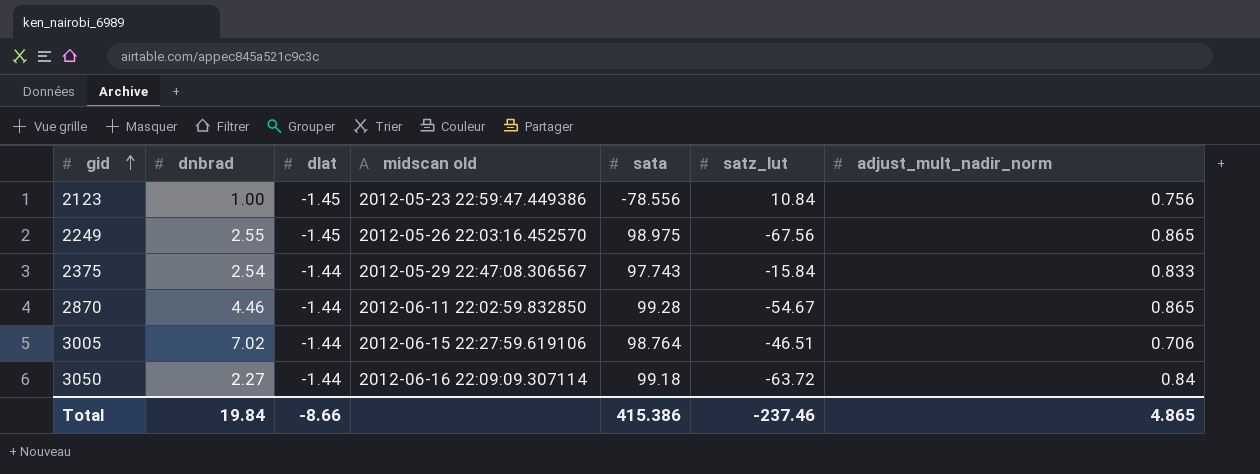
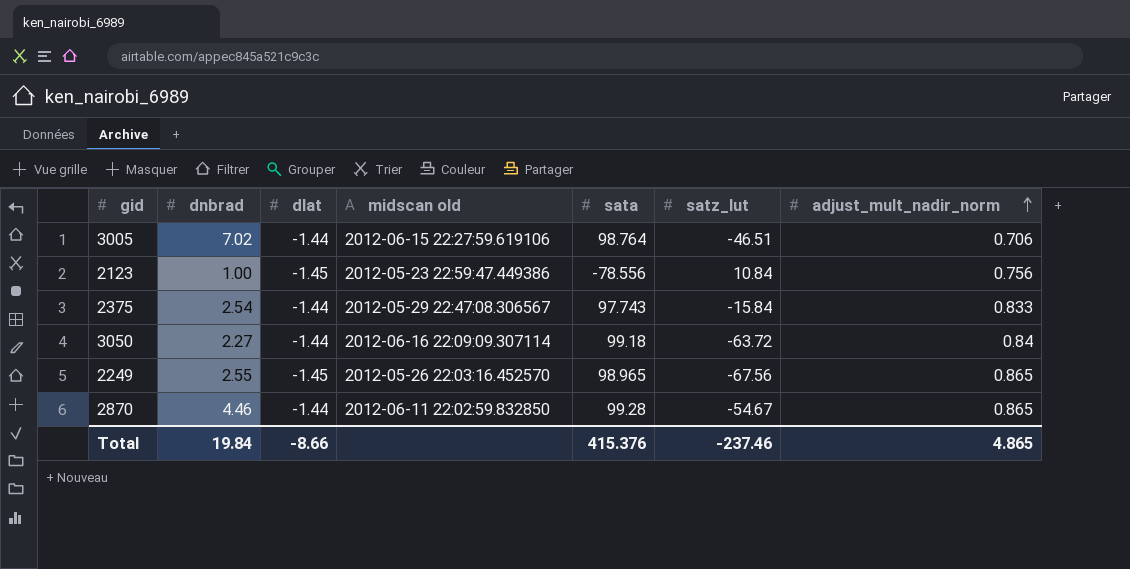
row order: gid ascending -> adjust_mult_nadir_norm ascending
2249 | sata: 98.975 -> 98.965
Total | sata: 415.386 -> 415.376

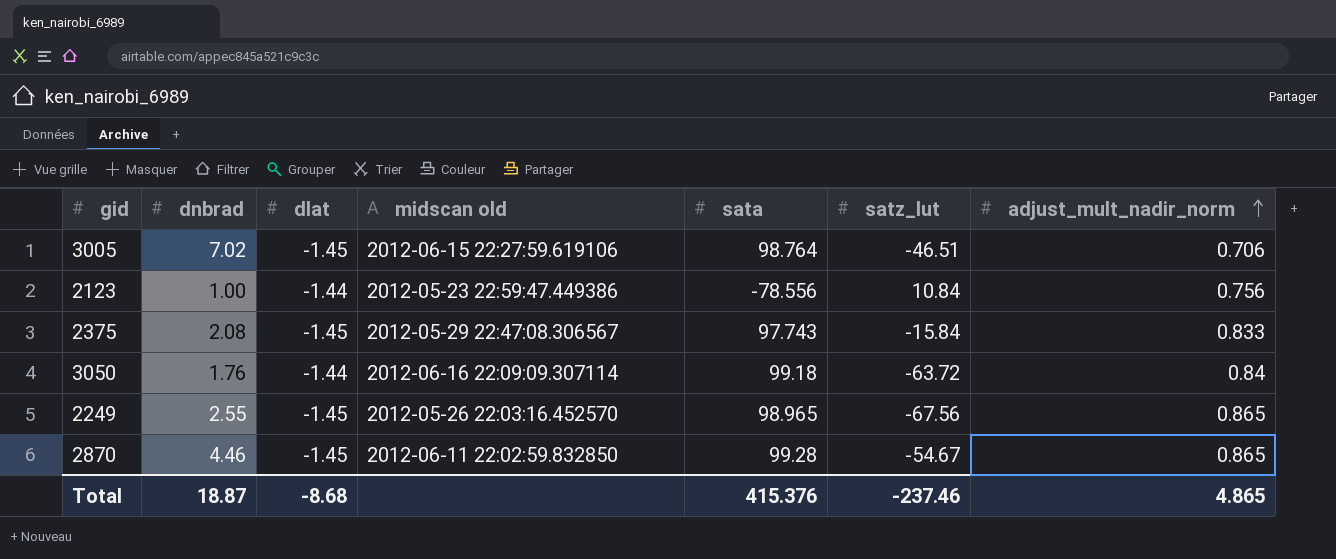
3005 | dlat: -1.44 -> -1.45
2123 | dlat: -1.45 -> -1.44
2375 | dnbrad: 2.54 -> 2.08
2375 | dlat: -1.44 -> -1.45
3050 | dnbrad: 2.27 -> 1.76
2870 | dlat: -1.44 -> -1.45
Total | dnbrad: 19.84 -> 18.87
Total | dlat: -8.66 -> -8.68

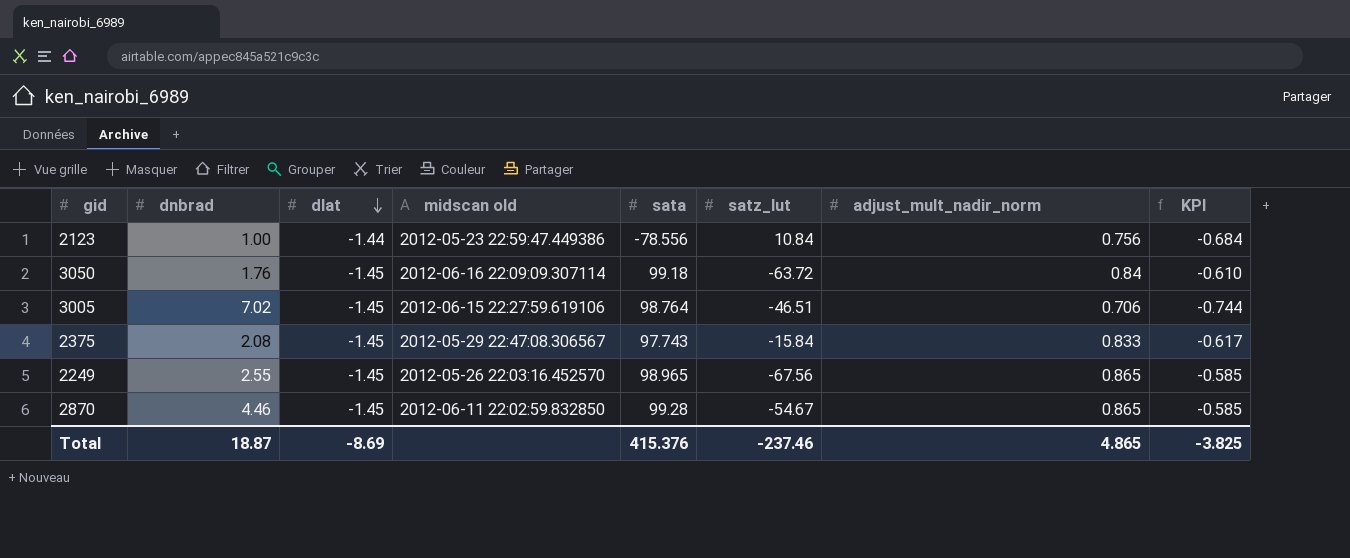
row order: adjust_mult_nadir_norm ascending -> dlat descending
column KPI | formula: none -> [dlat] + [adjust_mult_nadir_norm]
3050 | dlat: -1.44 -> -1.45
Total | dlat: -8.68 -> -8.69

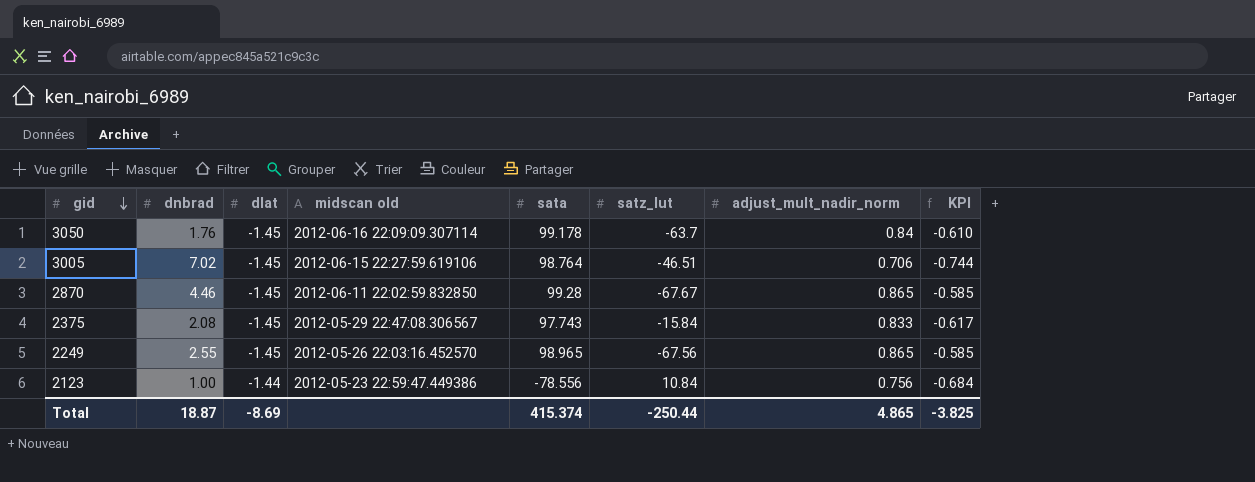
row order: dlat descending -> gid descending
3050 | sata: 99.18 -> 99.178
3050 | satz_lut: -63.72 -> -63.7
2870 | satz_lut: -54.67 -> -67.67
Total | sata: 415.376 -> 415.374
Total | satz_lut: -237.46 -> -250.44

